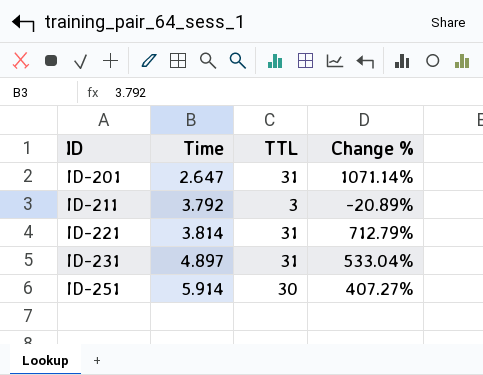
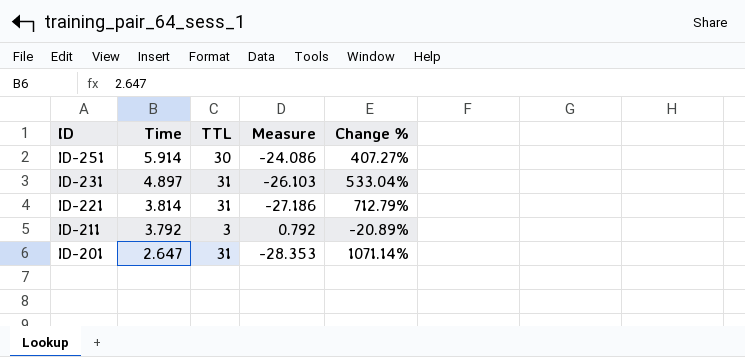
row order: ID ascending -> ID descending
column Measure | formula: none -> [Time] - [TTL]

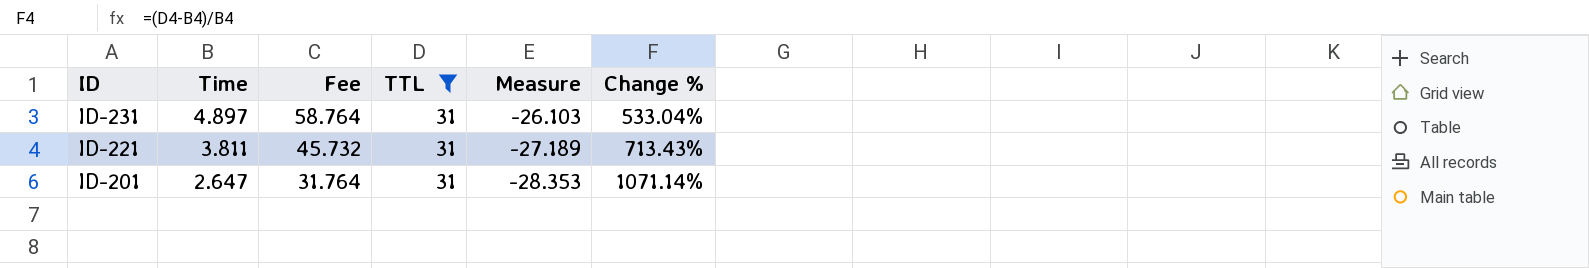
filter: none -> TTL = 31
column Fee | formula: none -> [Time] * 12
ID-221 | Time: 3.814 -> 3.811
ID-221 | Measure: -27.186 -> -27.189
ID-221 | Change %: 712.79% -> 713.43%

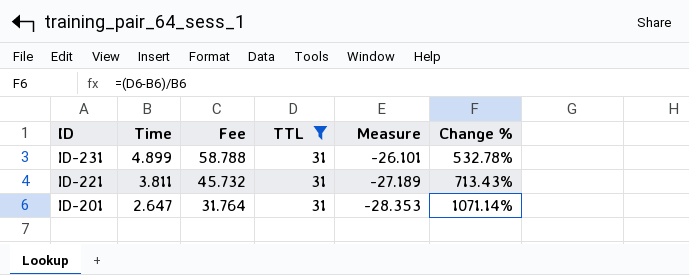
ID-231 | Time: 4.897 -> 4.899
ID-231 | Fee: 58.764 -> 58.788
ID-231 | Measure: -26.103 -> -26.101
ID-231 | Change %: 533.04% -> 532.78%

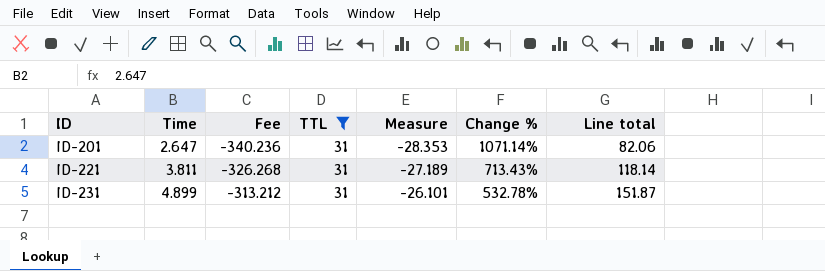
row order: ID descending -> ID ascending
column Fee | formula: [Time] * 12 -> [Measure] * 12
column Line total | formula: none -> [Time] * [TTL]

